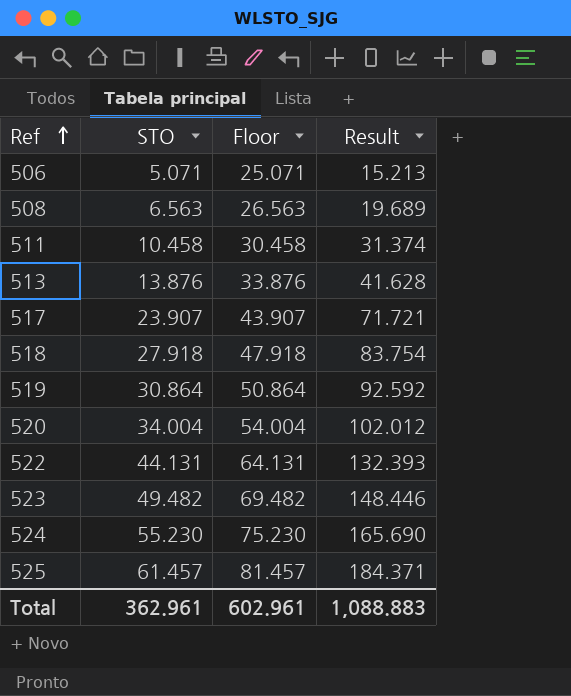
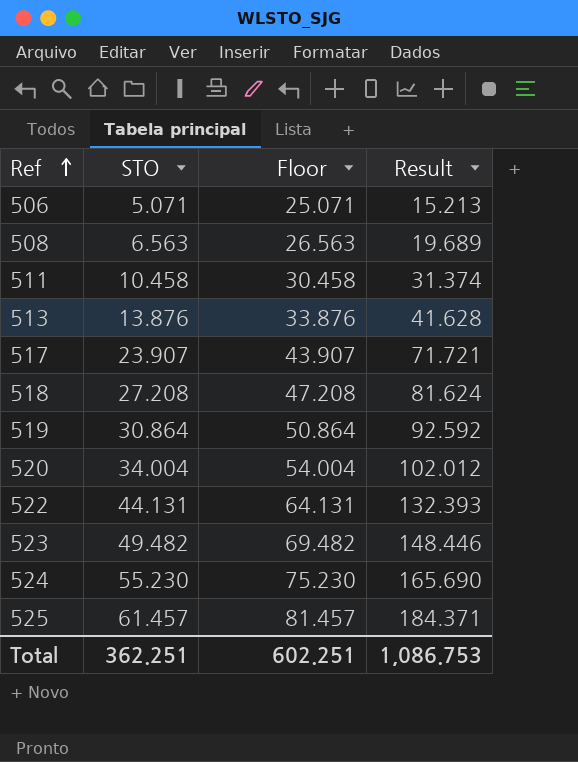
518 | STO: 27.918 -> 27.208
518 | Floor: 47.918 -> 47.208
518 | Result: 83.754 -> 81.624
Total | STO: 362.961 -> 362.251
Total | Floor: 602.961 -> 602.251
Total | Result: 1,088.883 -> 1,086.753

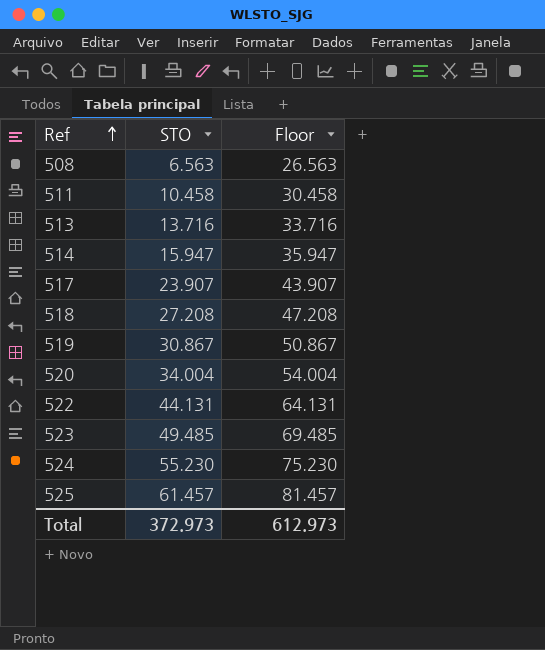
column Result | formula: [STO] * 3 -> none
row 506: 5.071 | 25.071 | 15.213 -> none
513 | STO: 13.876 -> 13.716
513 | Floor: 33.876 -> 33.716
row 514: none -> 15.947 | 35.947
519 | STO: 30.864 -> 30.867
519 | Floor: 50.864 -> 50.867
523 | STO: 49.482 -> 49.485
523 | Floor: 69.482 -> 69.485
Total | STO: 362.251 -> 372.973
Total | Floor: 602.251 -> 612.973

